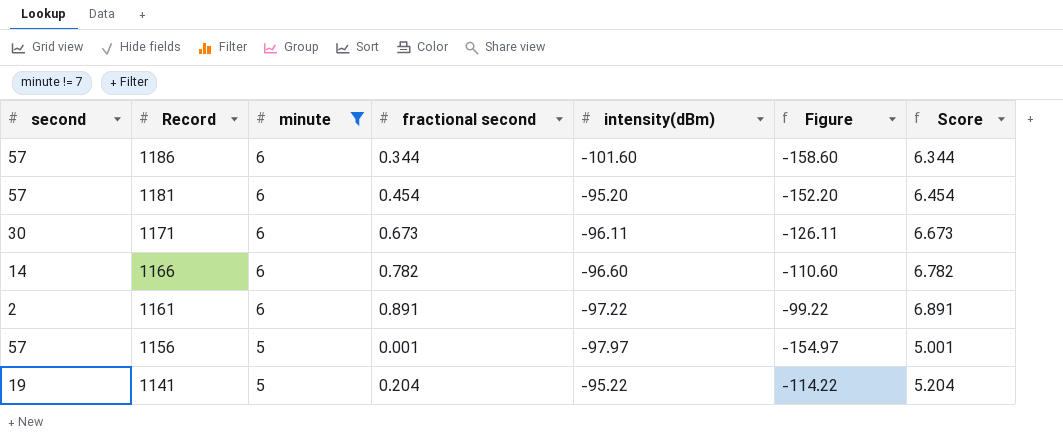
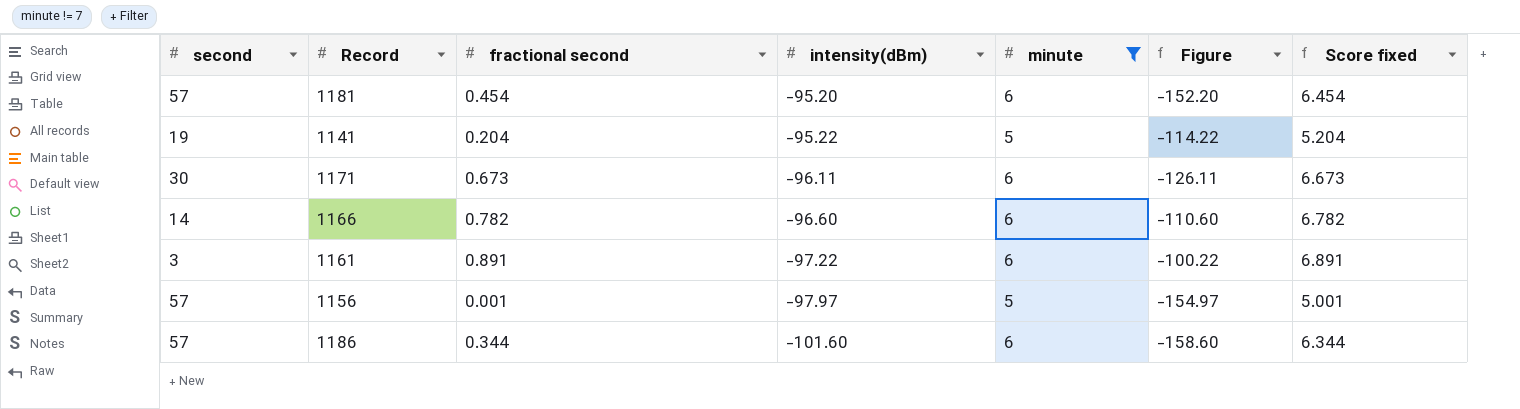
row order: Record descending -> intensity(dBm) descending
column minute | position: 3 -> 5
column name: Score -> Score fixed
1161 | second: 2 -> 3
1161 | Figure: -99.22 -> -100.22

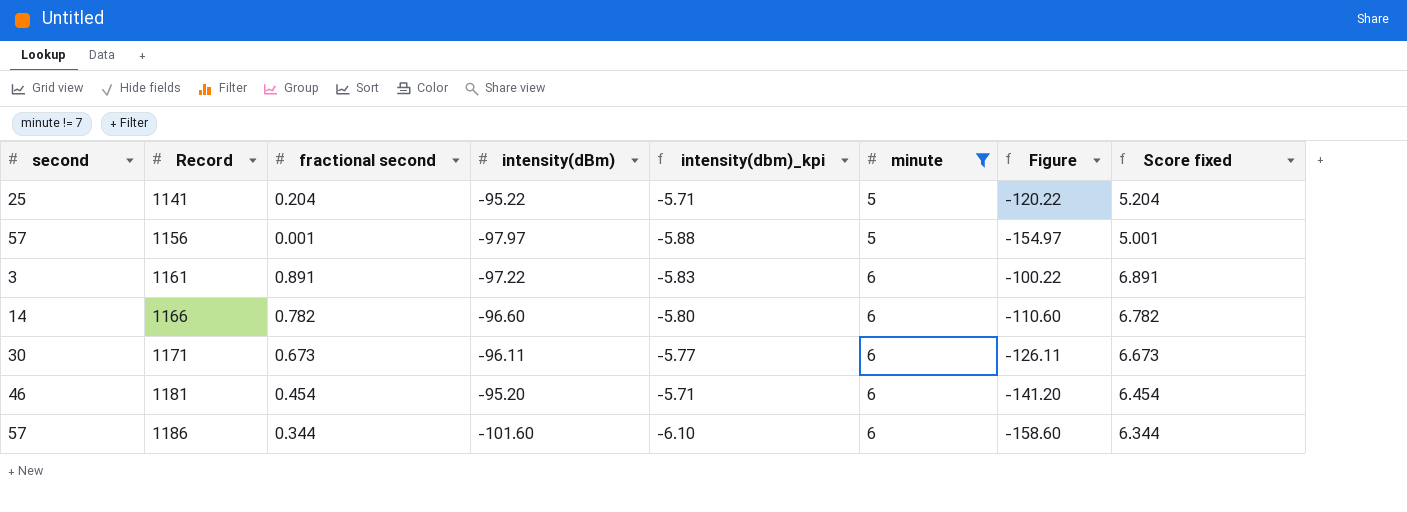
row order: intensity(dBm) descending -> Record ascending
column intensity(dbm)_kpi | formula: none -> [intensity(dBm)] * 0.06
1141 | second: 19 -> 25
1141 | Figure: -114.22 -> -120.22
1181 | second: 57 -> 46
1181 | Figure: -152.20 -> -141.20

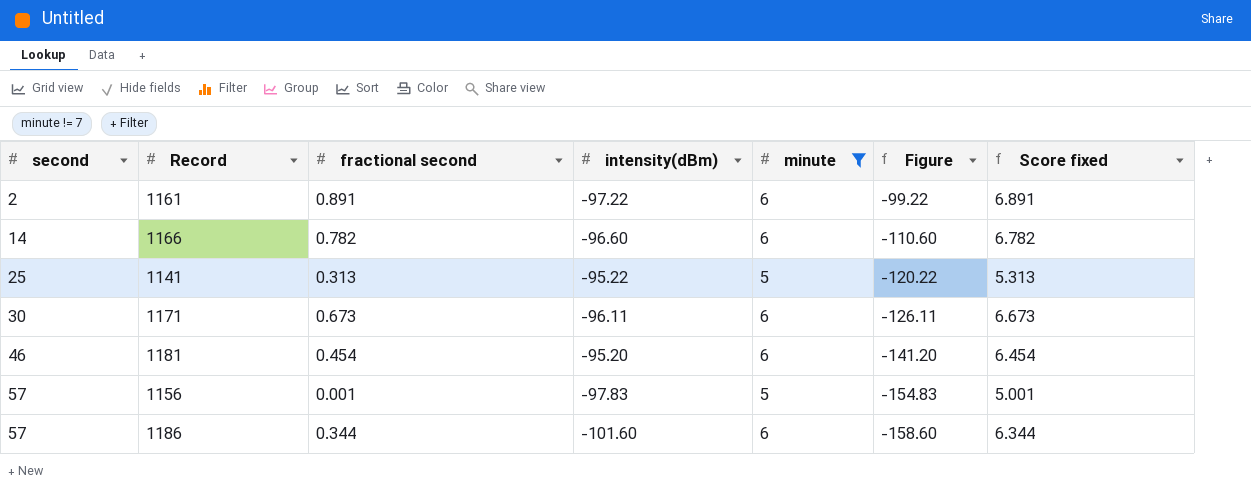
row order: Record ascending -> second ascending
column intensity(dbm)_kpi | formula: [intensity(dBm)] * 0.06 -> none
1161 | second: 3 -> 2
1161 | Figure: -100.22 -> -99.22
1141 | fractional second: 0.204 -> 0.313
1141 | Score fixed: 5.204 -> 5.313
1156 | intensity(dBm): -97.97 -> -97.83
1156 | Figure: -154.97 -> -154.83

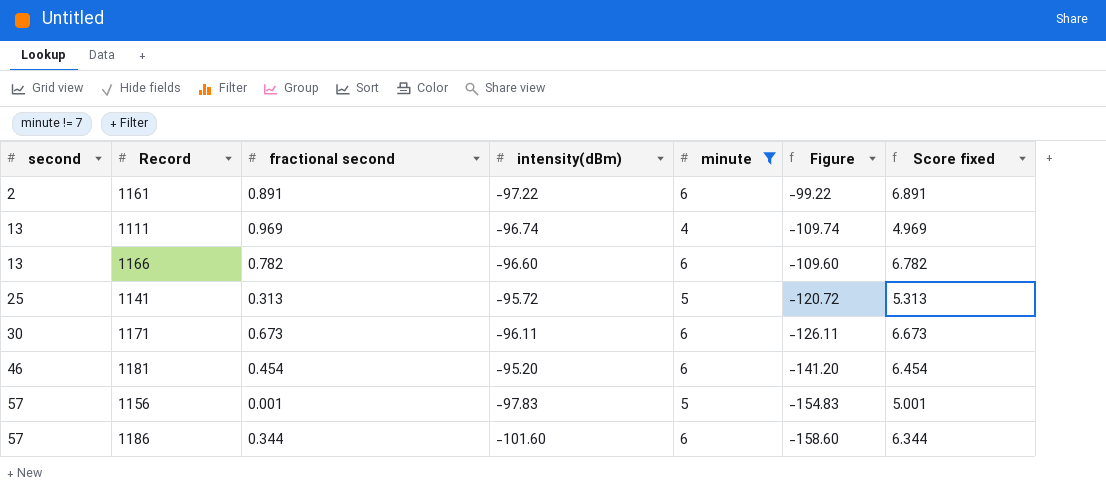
row 1111: none -> 13 | 0.969 | -96.74 | 4 | -109.74 | 4.969
1166 | second: 14 -> 13
1166 | Figure: -110.60 -> -109.60
1141 | intensity(dBm): -95.22 -> -95.72
1141 | Figure: -120.22 -> -120.72

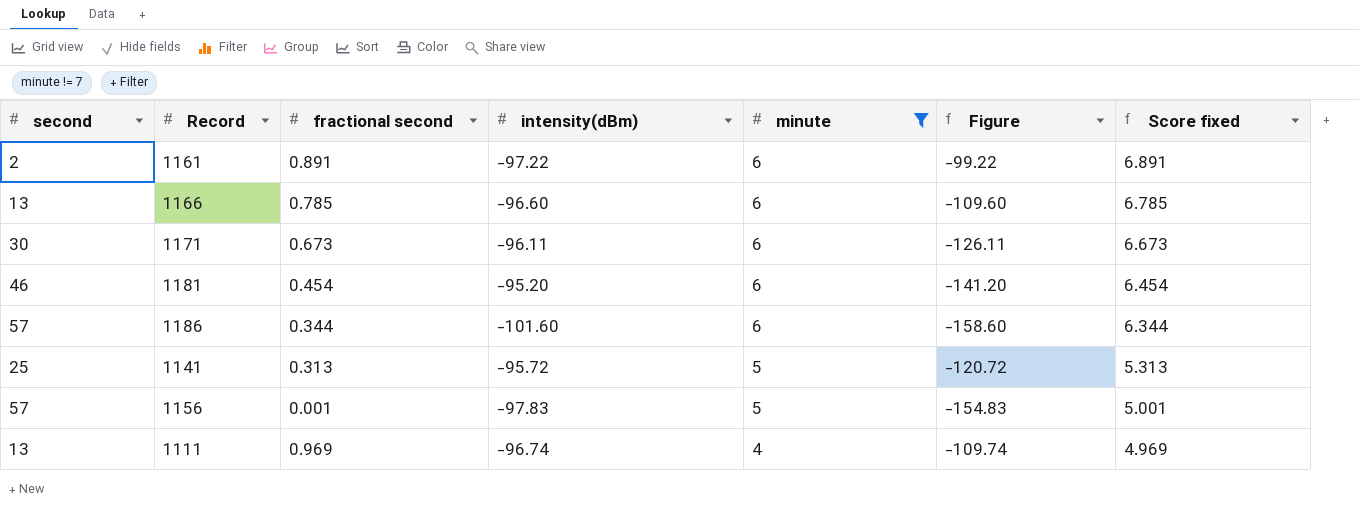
row order: second ascending -> minute descending
1166 | fractional second: 0.782 -> 0.785
1166 | Score fixed: 6.782 -> 6.785

